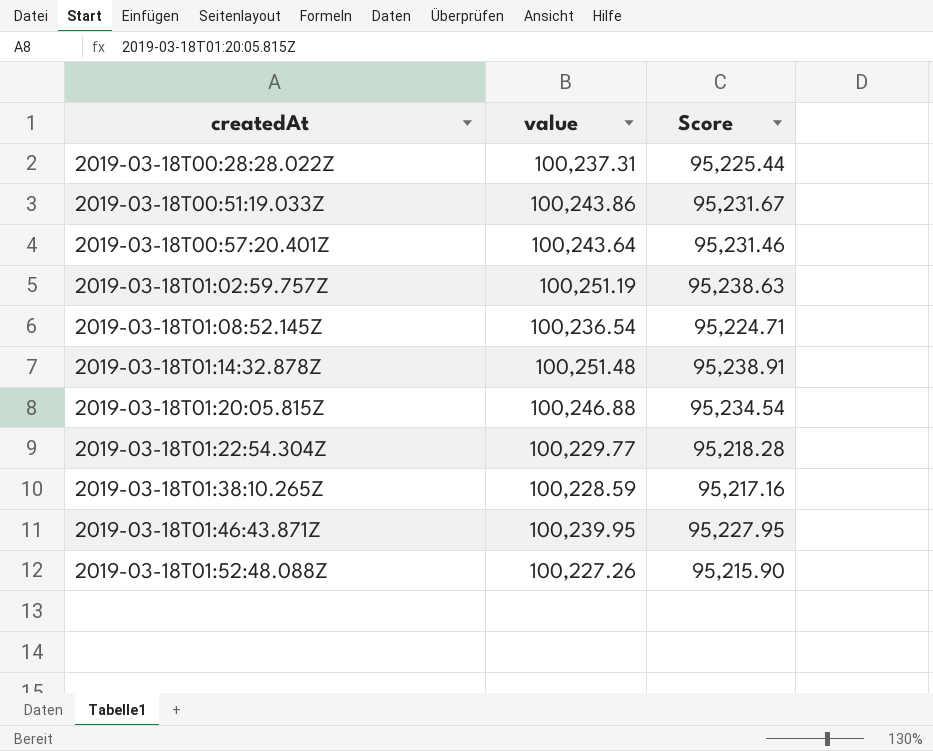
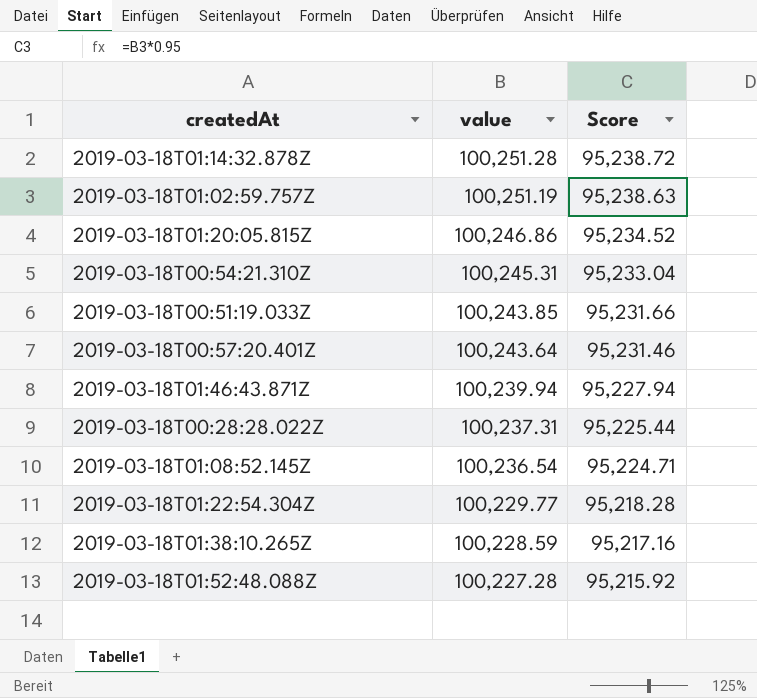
row order: createdAt ascending -> value descending
2019-03-18T01:14:32.878Z | value: 100,251.48 -> 100,251.28
2019-03-18T01:14:32.878Z | Score: 95,238.91 -> 95,238.72
2019-03-18T01:20:05.815Z | value: 100,246.88 -> 100,246.86
2019-03-18T01:20:05.815Z | Score: 95,234.54 -> 95,234.52
row 2019-03-18T00:54:21.310Z: none -> 100,245.31 | 95,233.04
2019-03-18T00:51:19.033Z | value: 100,243.86 -> 100,243.85
2019-03-18T00:51:19.033Z | Score: 95,231.67 -> 95,231.66
2019-03-18T01:46:43.871Z | value: 100,239.95 -> 100,239.94
2019-03-18T01:46:43.871Z | Score: 95,227.95 -> 95,227.94
2019-03-18T01:52:48.088Z | value: 100,227.26 -> 100,227.28
2019-03-18T01:52:48.088Z | Score: 95,215.90 -> 95,215.92

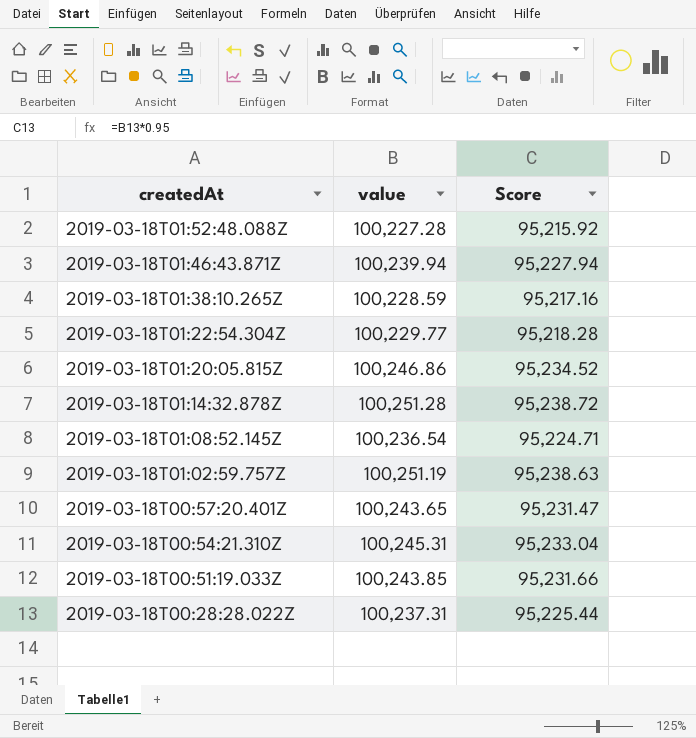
row order: value descending -> createdAt descending
2019-03-18T00:57:20.401Z | value: 100,243.64 -> 100,243.65
2019-03-18T00:57:20.401Z | Score: 95,231.46 -> 95,231.47

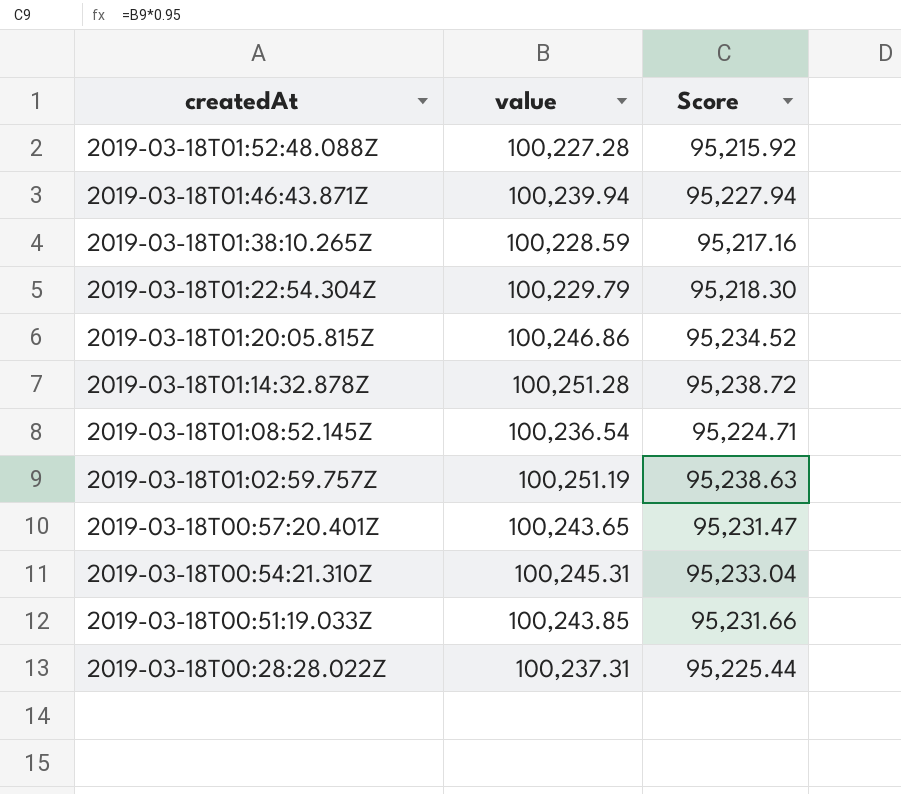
2019-03-18T01:22:54.304Z | value: 100,229.77 -> 100,229.79
2019-03-18T01:22:54.304Z | Score: 95,218.28 -> 95,218.30

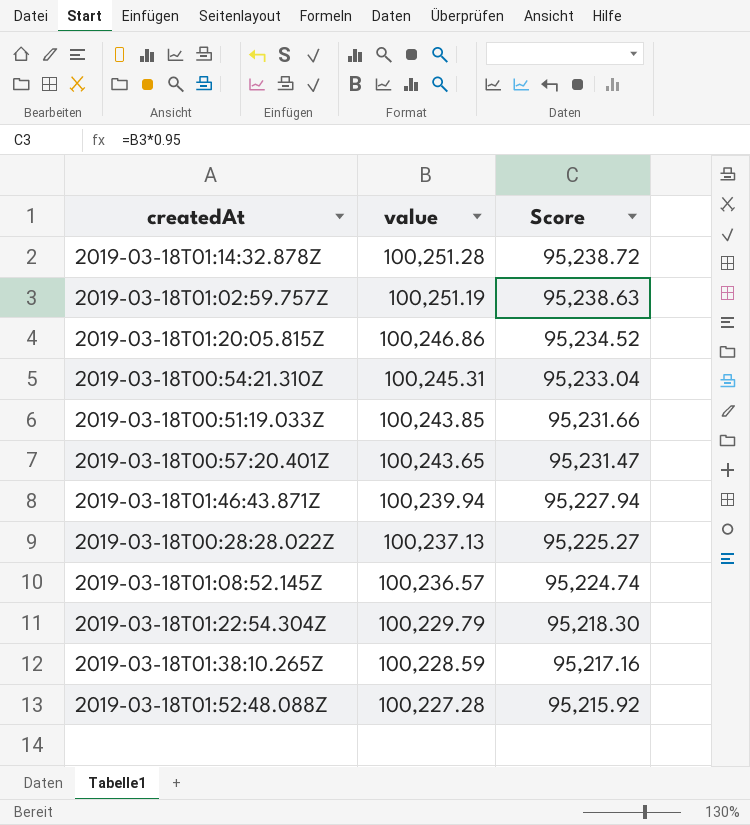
row order: createdAt descending -> value descending
2019-03-18T00:28:28.022Z | value: 100,237.31 -> 100,237.13
2019-03-18T00:28:28.022Z | Score: 95,225.44 -> 95,225.27
2019-03-18T01:08:52.145Z | value: 100,236.54 -> 100,236.57
2019-03-18T01:08:52.145Z | Score: 95,224.71 -> 95,224.74

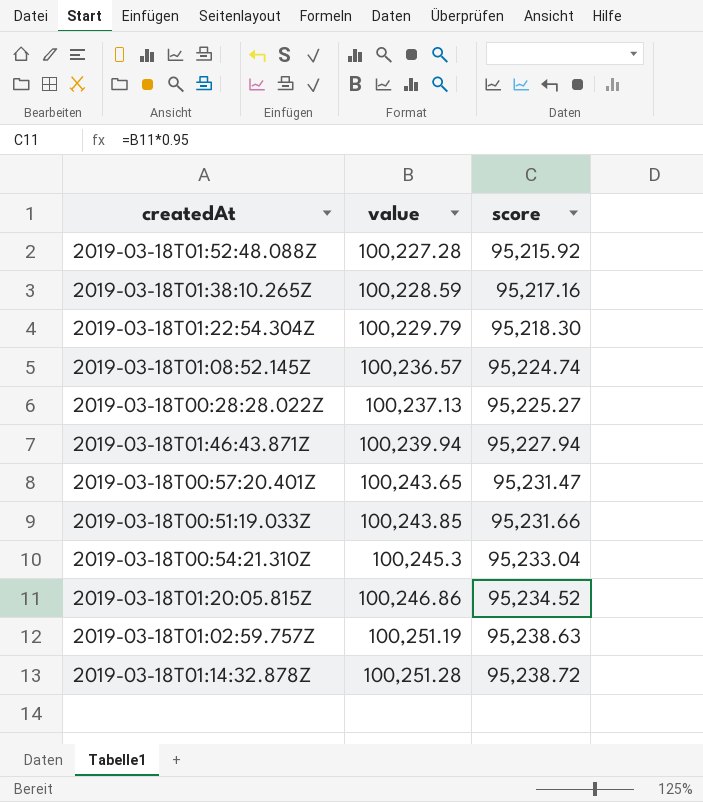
row order: value descending -> value ascending
column name: Score -> score
2019-03-18T00:54:21.310Z | value: 100,245.31 -> 100,245.3

